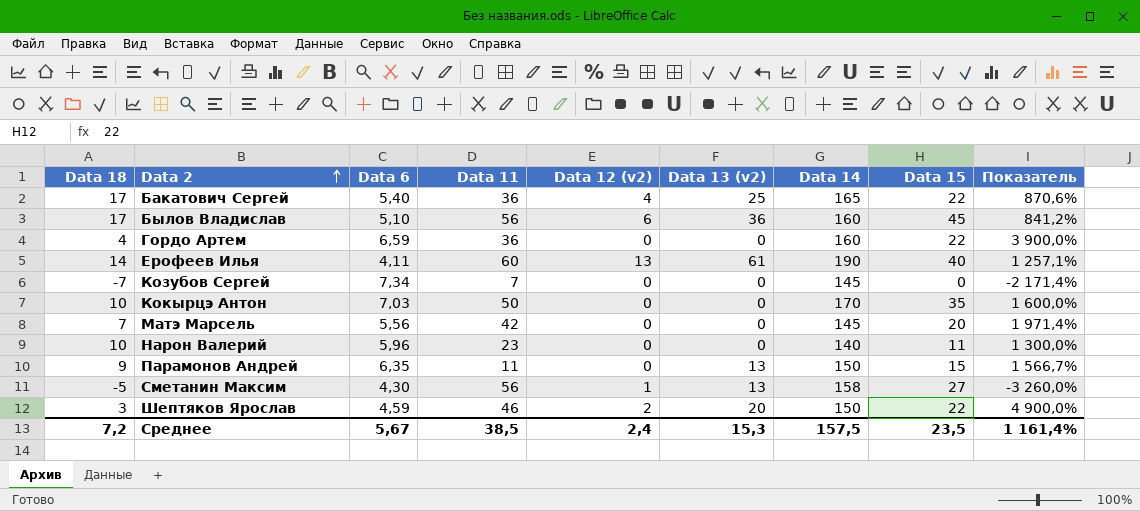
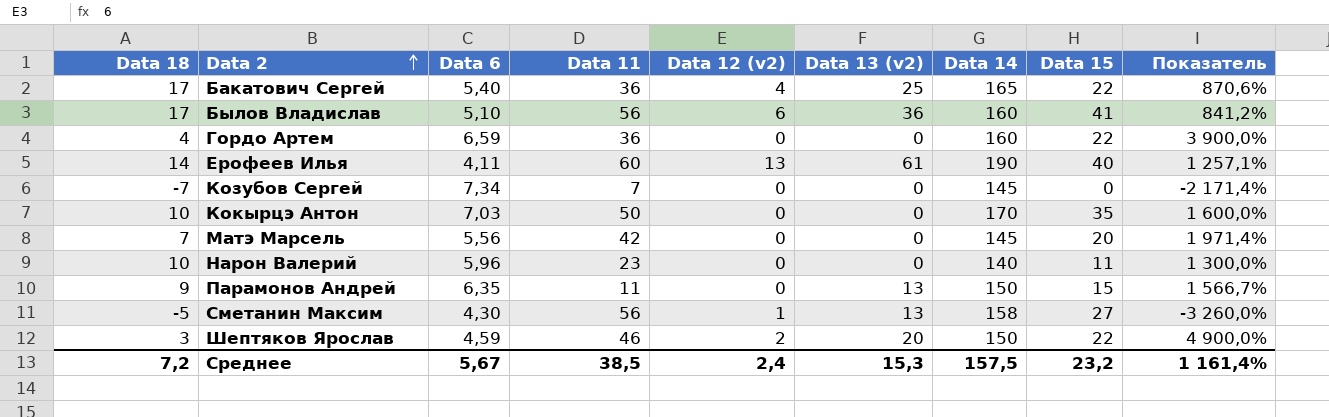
Былов Владислав | Data 15: 45 -> 41
Среднее | Data 15: 23,5 -> 23,2

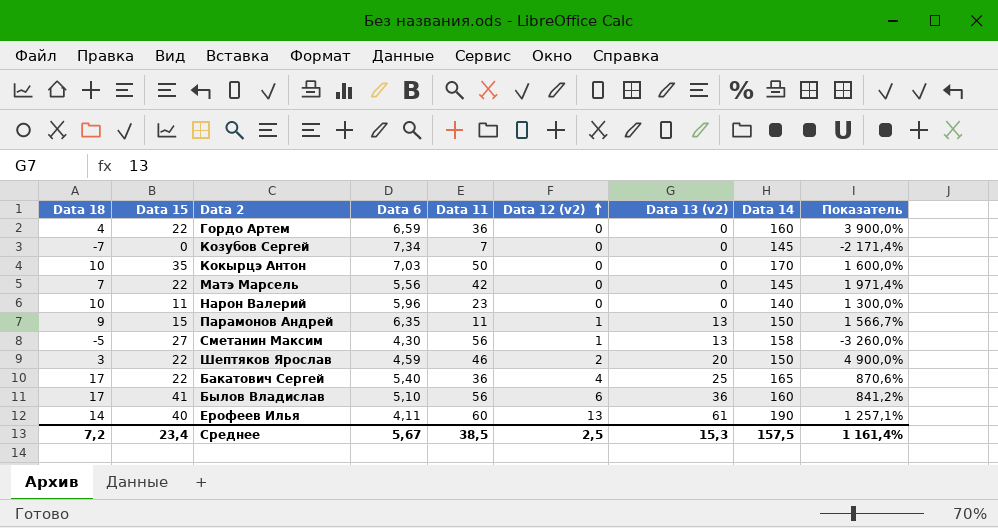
row order: Data 2 ascending -> Data 12 (v2) ascending
column Data 15 | position: 8 -> 2
Матэ Марсель | Data 15: 20 -> 22
Парамонов Андрей | Data 12 (v2): 0 -> 1
Среднее | Data 15: 23,2 -> 23,4
Среднее | Data 12 (v2): 2,4 -> 2,5

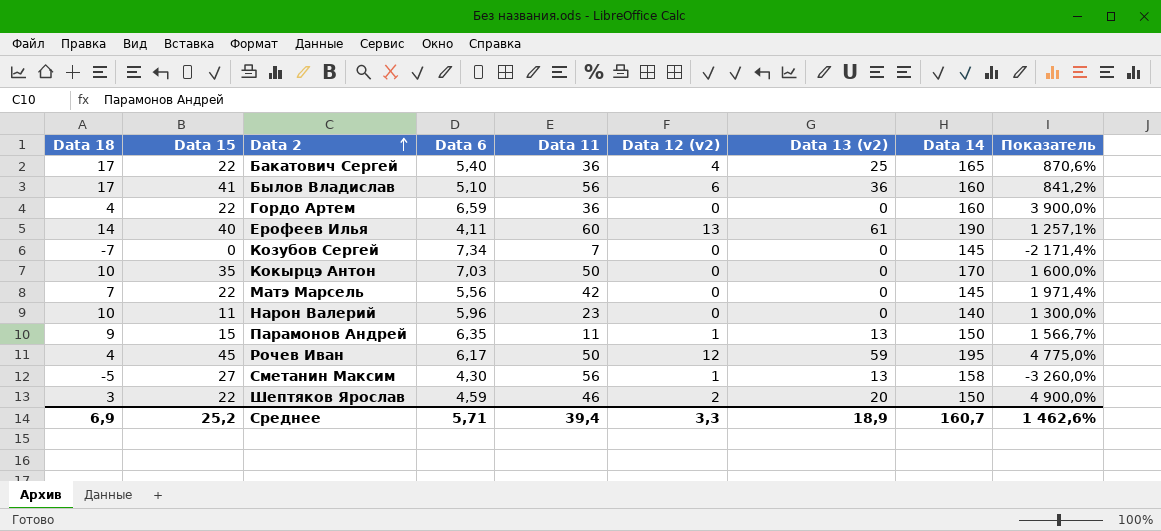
row order: Data 12 (v2) ascending -> Data 2 ascending
row Рочев Иван: none -> 4 | 45 | 6,17 | 50 | 12 | 59 | 195 | 4 775,0%
Среднее | Data 18: 7,2 -> 6,9
Среднее | Data 15: 23,4 -> 25,2
Среднее | Data 6: 5,67 -> 5,71
Среднее | Data 11: 38,5 -> 39,4
Среднее | Data 12 (v2): 2,5 -> 3,3
Среднее | Data 13 (v2): 15,3 -> 18,9
Среднее | Data 14: 157,5 -> 160,7
Среднее | Показатель: 1 161,4% -> 1 462,6%

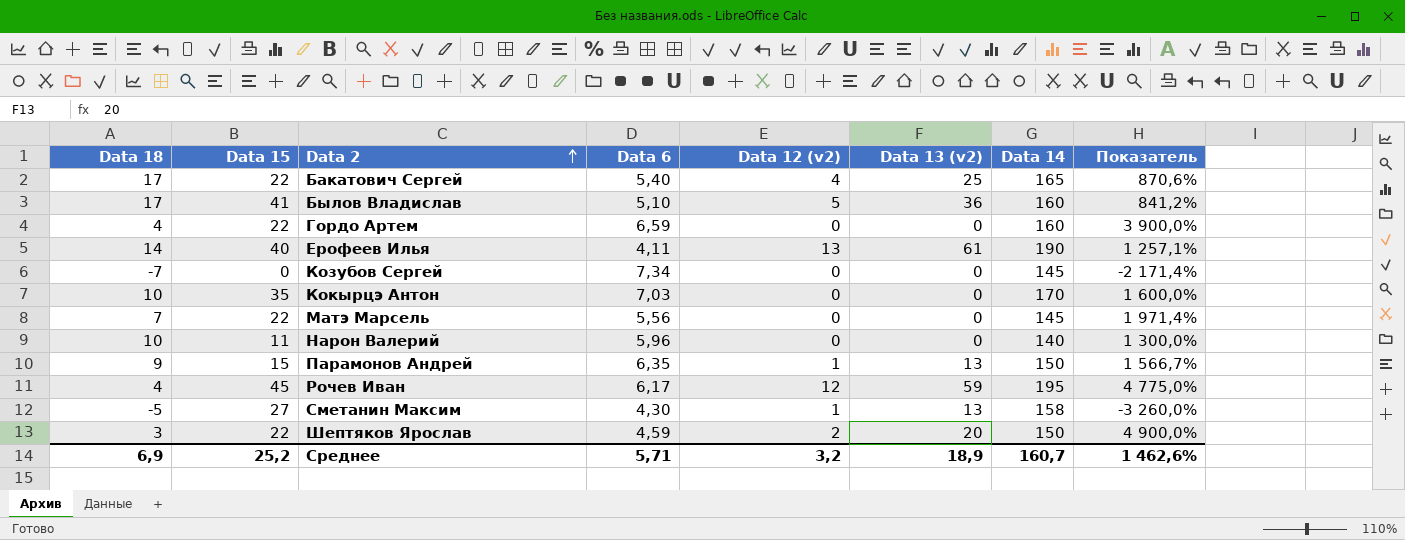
column Data 11 | position: 5 -> none
Былов Владислав | Data 12 (v2): 6 -> 5
Среднее | Data 12 (v2): 3,3 -> 3,2

